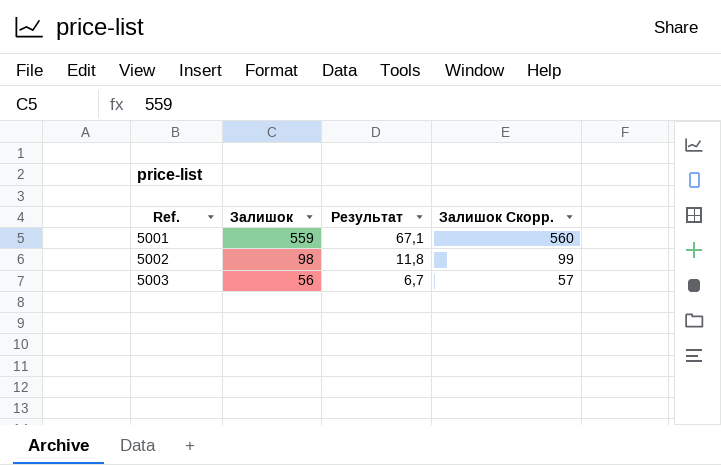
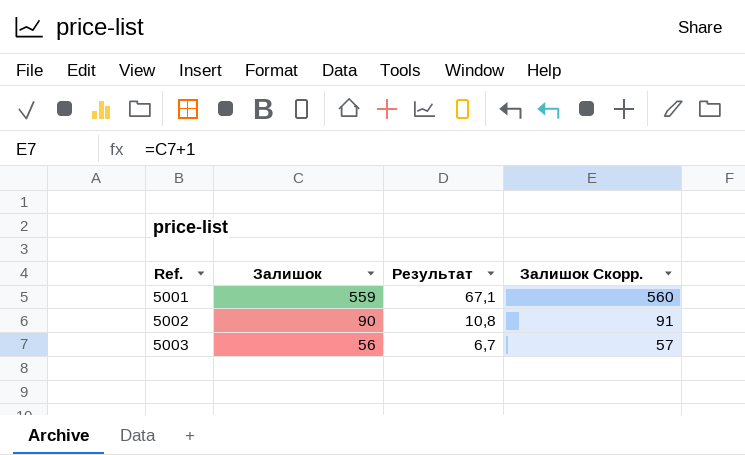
5002 | Залишок: 98 -> 90
5002 | Результат: 11,8 -> 10,8
5002 | Залишок Скорр.: 99 -> 91

